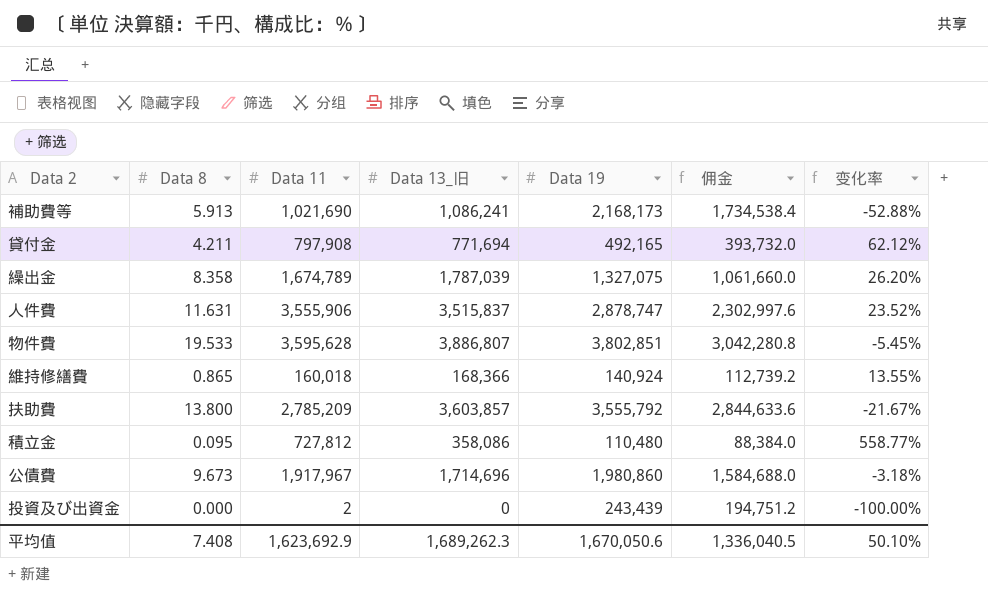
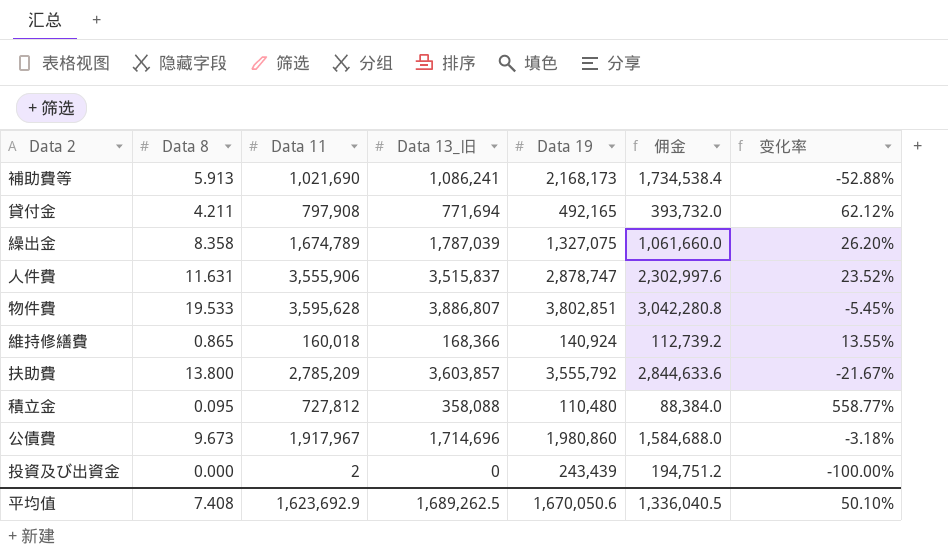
積立金 | Data 13_旧: 358,086 -> 358,088
平均值 | Data 13_旧: 1,689,262.3 -> 1,689,262.5

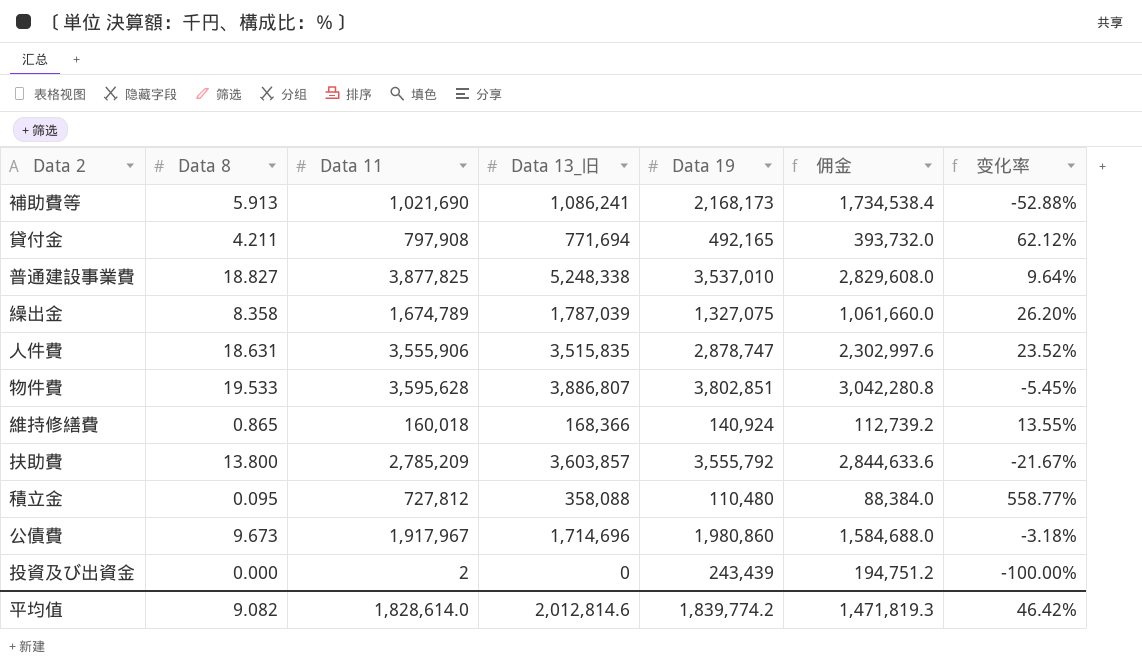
row 普通建設事業費: none -> 18.827 | 3,877,825 | 5,248,338 | 3,537,010 | 2,829,608.0 | 9.64%
人件費 | Data 8: 11.631 -> 18.631
人件費 | Data 13_旧: 3,515,837 -> 3,515,835
平均值 | Data 8: 7.408 -> 9.082
平均值 | Data 11: 1,623,692.9 -> 1,828,614.0
平均值 | Data 13_旧: 1,689,262.5 -> 2,012,814.6
平均值 | Data 19: 1,670,050.6 -> 1,839,774.2
平均值 | 佣金: 1,336,040.5 -> 1,471,819.3
平均值 | 变化率: 50.10% -> 46.42%

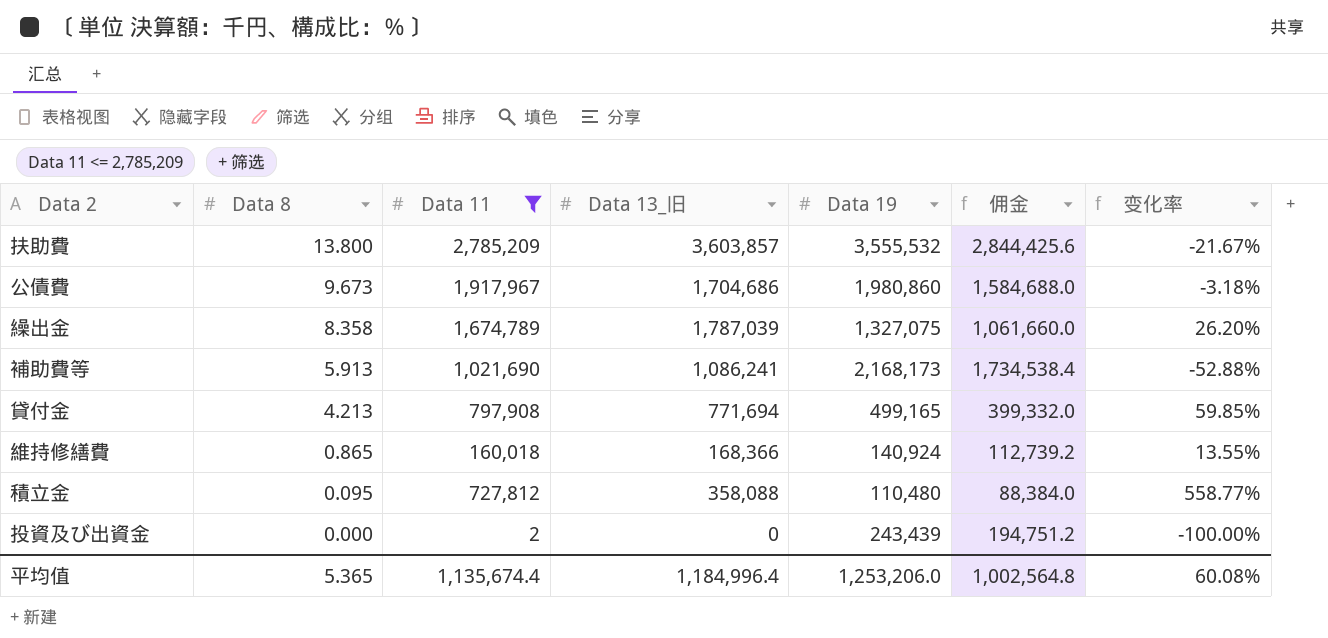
filter: none -> Data 11 <= 2,785,209
row order: none -> Data 8 descending
扶助費 | Data 19: 3,555,792 -> 3,555,532
扶助費 | 佣金: 2,844,633.6 -> 2,844,425.6
公債費 | Data 13_旧: 1,714,696 -> 1,704,686
貸付金 | Data 8: 4.211 -> 4.213
貸付金 | Data 19: 492,165 -> 499,165
貸付金 | 佣金: 393,732.0 -> 399,332.0
貸付金 | 变化率: 62.12% -> 59.85%
平均值 | Data 8: 9.082 -> 5.365
平均值 | Data 11: 1,828,614.0 -> 1,135,674.4
平均值 | Data 13_旧: 2,012,814.6 -> 1,184,996.4
平均值 | Data 19: 1,839,774.2 -> 1,253,206.0
平均值 | 佣金: 1,471,819.3 -> 1,002,564.8
平均值 | 变化率: 46.42% -> 60.08%

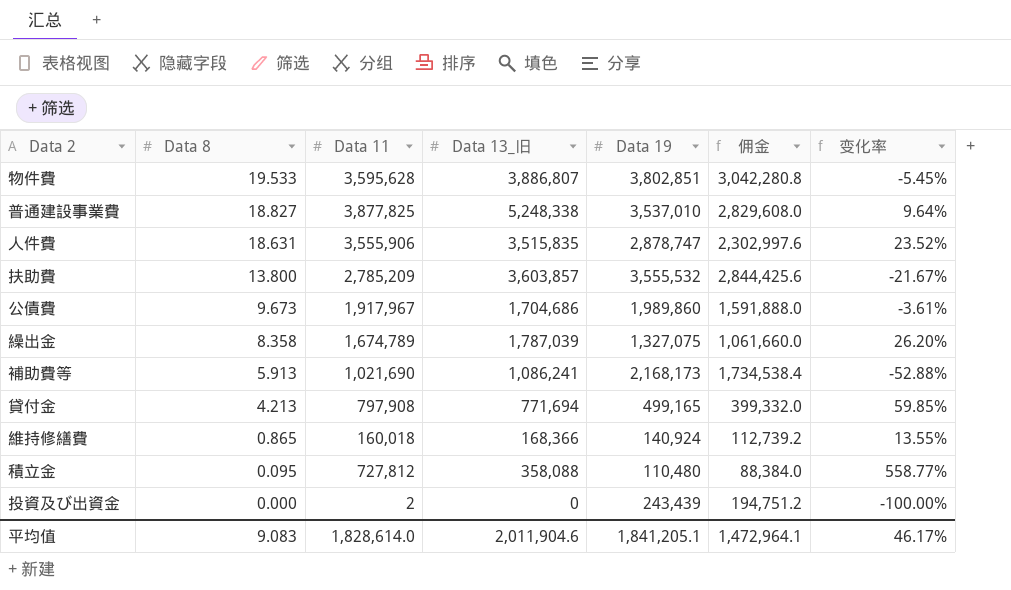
filter: Data 11 <= 2,785,209 -> none
公債費 | Data 19: 1,980,860 -> 1,989,860
公債費 | 佣金: 1,584,688.0 -> 1,591,888.0
公債費 | 变化率: -3.18% -> -3.61%
平均值 | Data 8: 5.365 -> 9.083
平均值 | Data 11: 1,135,674.4 -> 1,828,614.0
平均值 | Data 13_旧: 1,184,996.4 -> 2,011,904.6
平均值 | Data 19: 1,253,206.0 -> 1,841,205.1
平均值 | 佣金: 1,002,564.8 -> 1,472,964.1
平均值 | 变化率: 60.08% -> 46.17%

